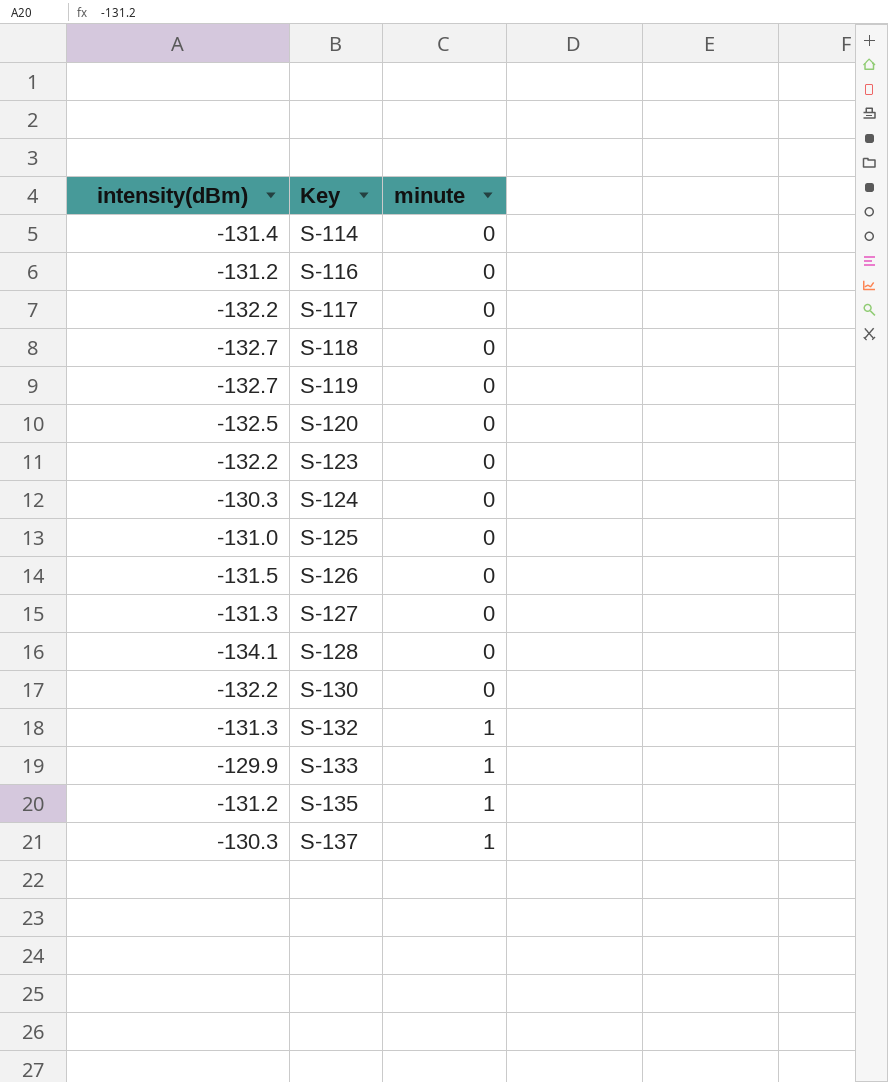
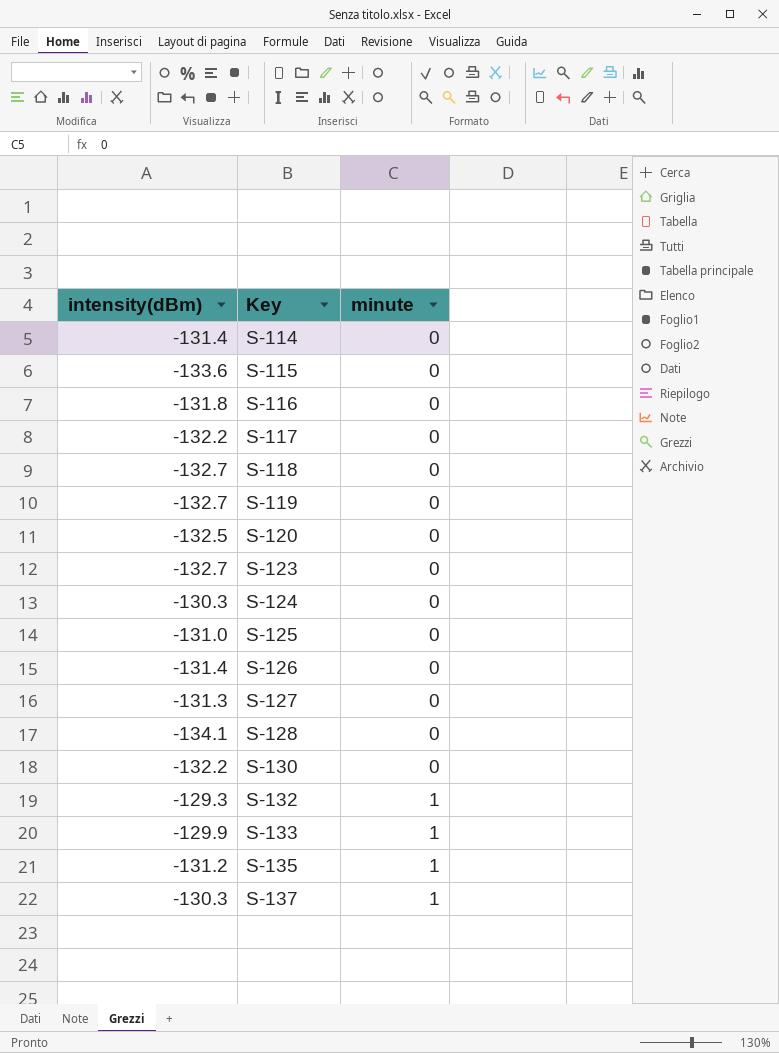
row S-115: none -> -133.6 | 0
S-116 | intensity(dBm): -131.2 -> -131.8
S-123 | intensity(dBm): -132.2 -> -132.7
S-126 | intensity(dBm): -131.5 -> -131.4
S-132 | intensity(dBm): -131.3 -> -129.3

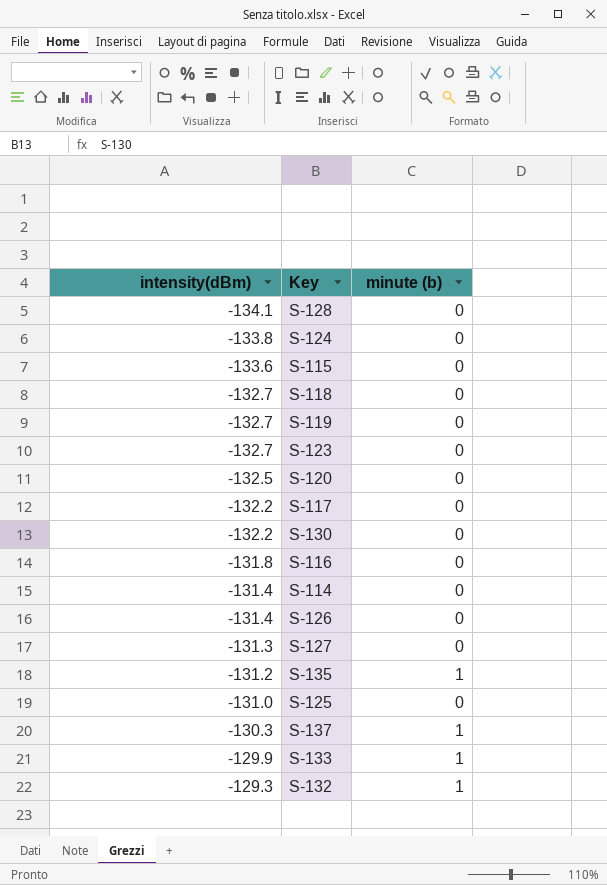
row order: Key ascending -> intensity(dBm) ascending
column name: minute -> minute (b)
S-124 | intensity(dBm): -130.3 -> -133.8

